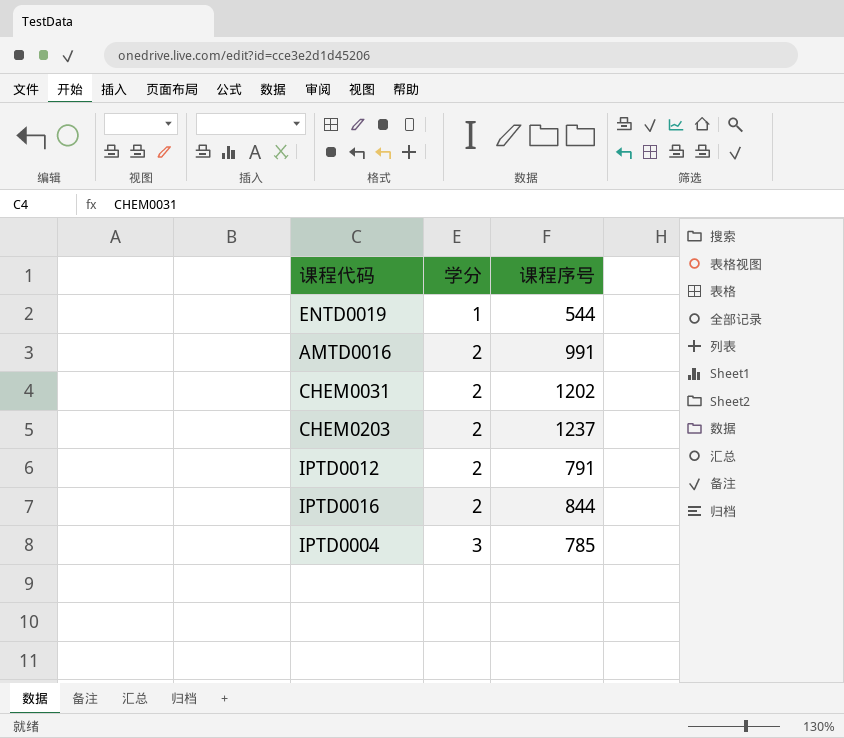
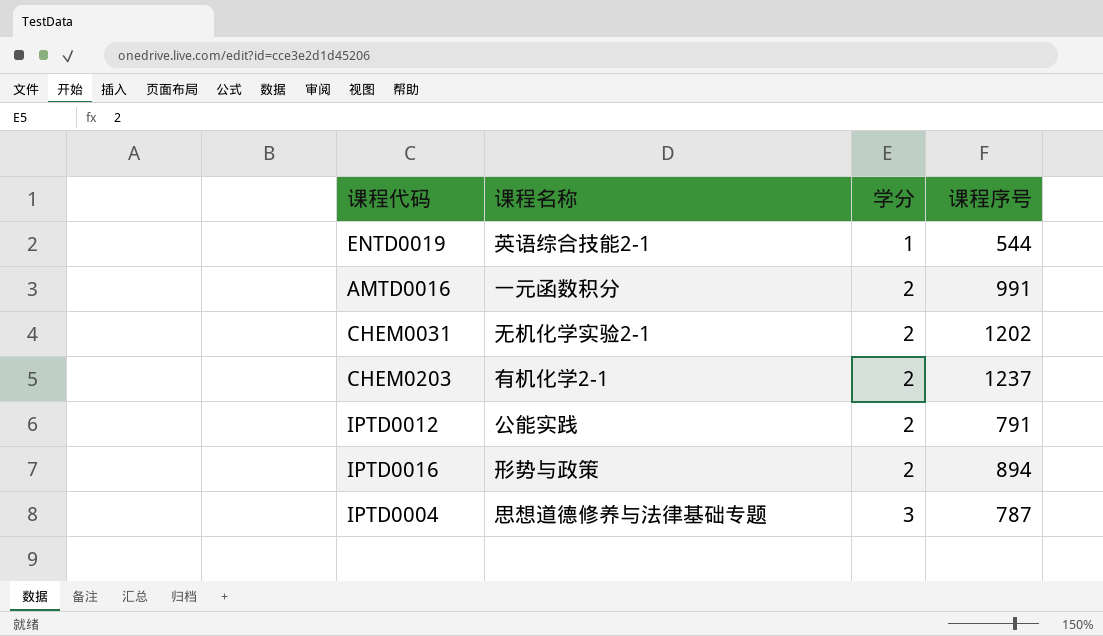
column 课程名称 | position: none -> 2
IPTD0016 | 课程序号: 844 -> 894
IPTD0004 | 课程序号: 785 -> 787

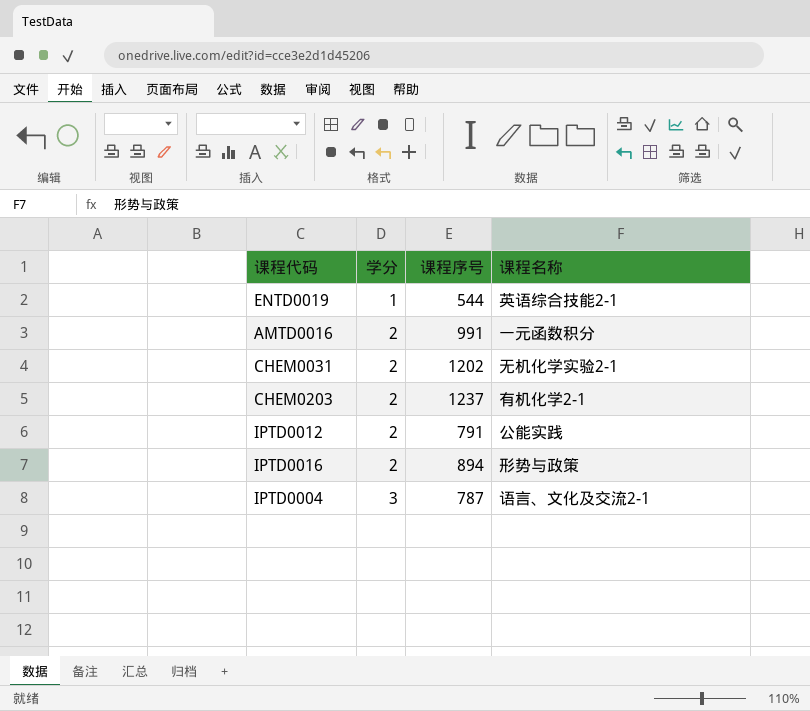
column 课程名称 | position: 2 -> 4
IPTD0004 | 课程名称: 思想道德修养与法律基础专题 -> 语言、文化及交流2-1

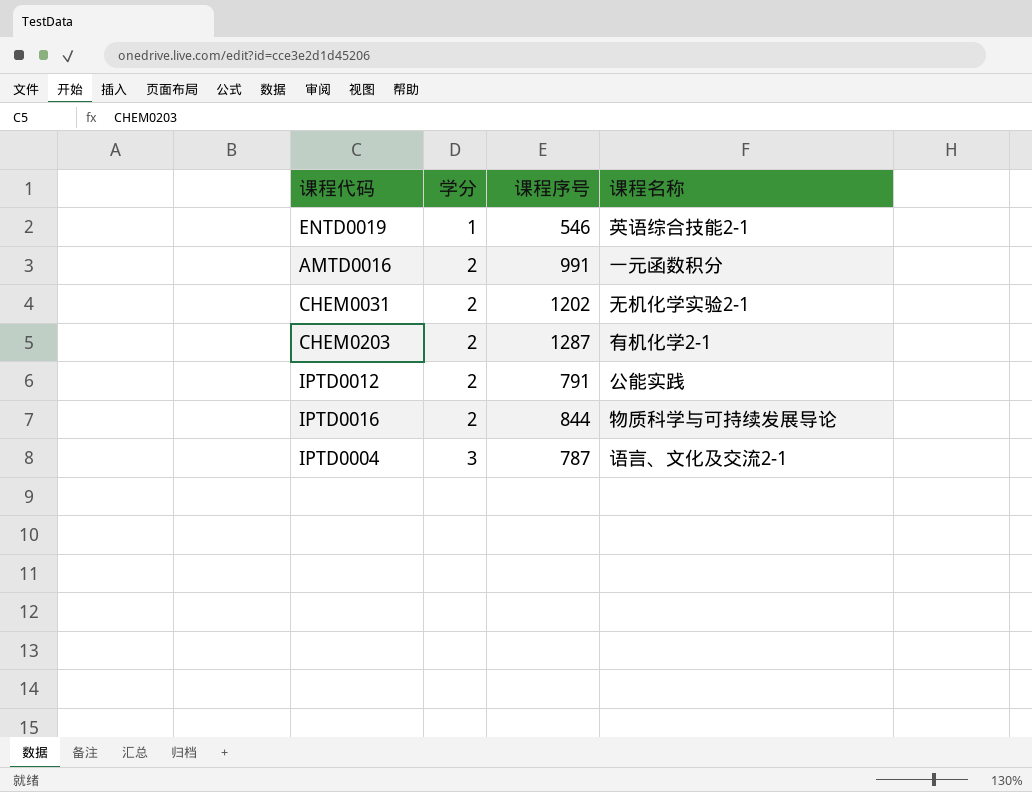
ENTD0019 | 课程序号: 544 -> 546
CHEM0203 | 课程序号: 1237 -> 1287
IPTD0016 | 课程序号: 894 -> 844
IPTD0016 | 课程名称: 形势与政策 -> 物质科学与可持续发展导论

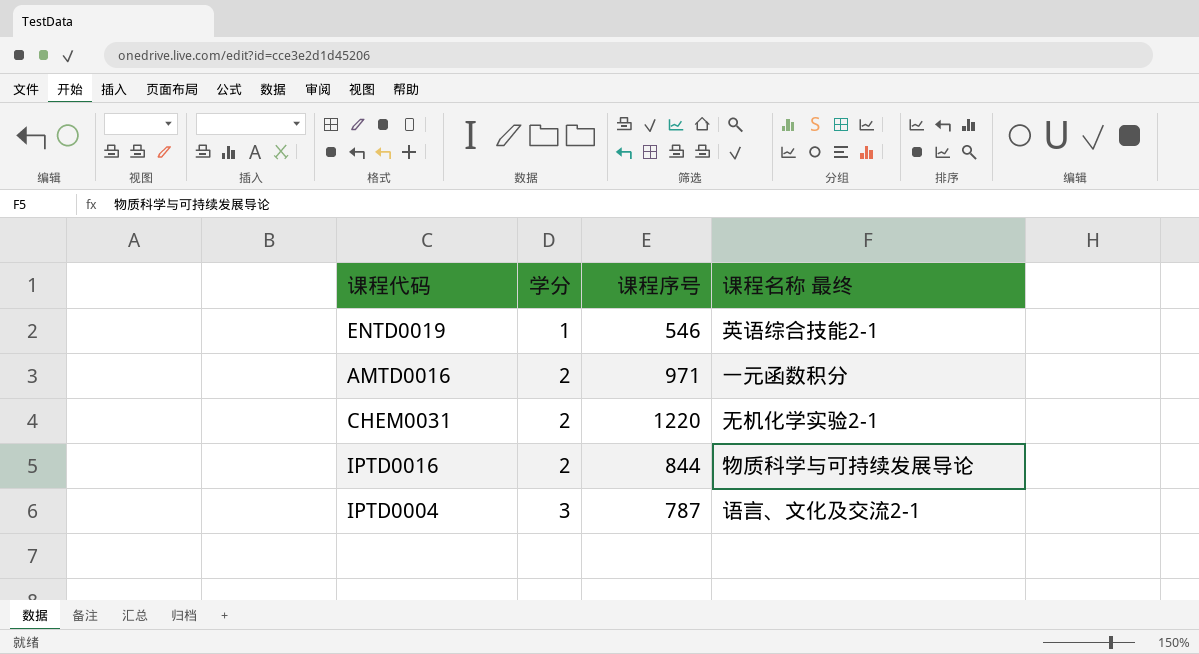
column name: 课程名称 -> 课程名称 最终
row CHEM0203: 2 | 1287 | 有机化学2-1 -> none
row IPTD0012: 2 | 791 | 公能实践 -> none
AMTD0016 | 课程序号: 991 -> 971
CHEM0031 | 课程序号: 1202 -> 1220

